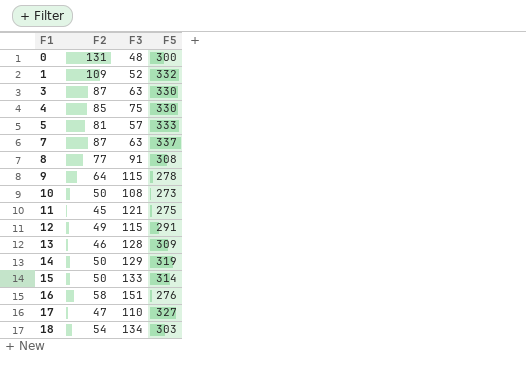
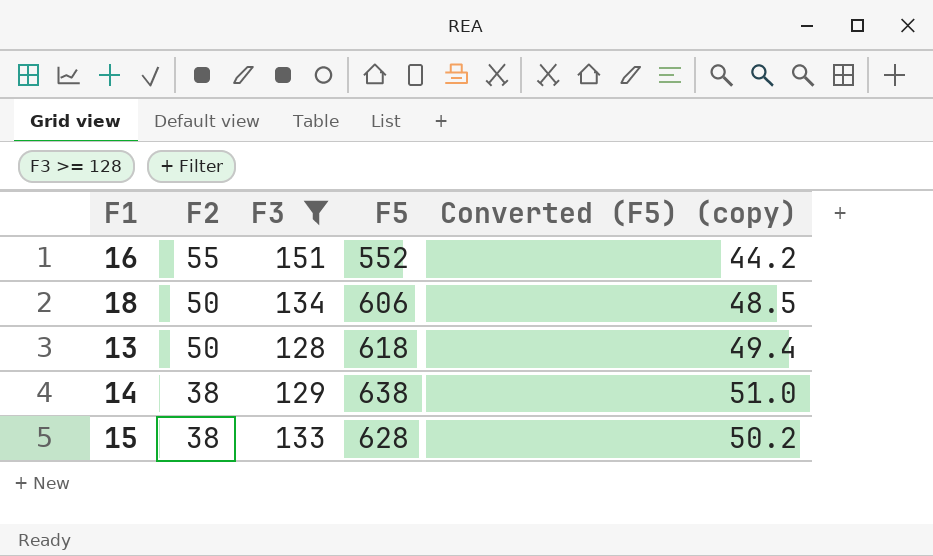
filter: none -> F3 >= 128
row order: F1 ascending -> F2 descending
column Converted (F5) (copy) | formula: none -> [F5] * 0.08
16 | F2: 58 -> 55
16 | F5: 276 -> 552
18 | F2: 54 -> 50
18 | F5: 303 -> 606
13 | F2: 46 -> 50
13 | F5: 309 -> 618
14 | F2: 50 -> 38
14 | F5: 319 -> 638
15 | F2: 50 -> 38
15 | F5: 314 -> 628

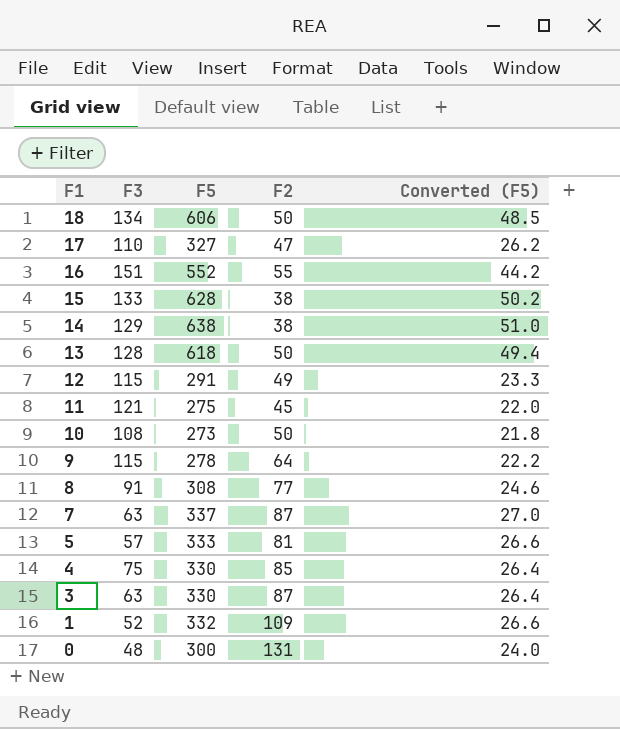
filter: F3 >= 128 -> none
row order: F2 descending -> F1 descending
column F2 | position: 2 -> 4
column name: Converted (F5) (copy) -> Converted (F5)

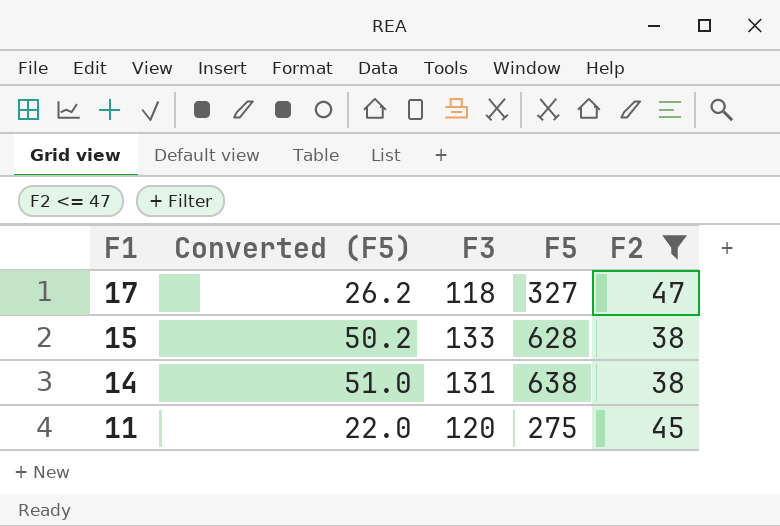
filter: none -> F2 <= 47
column Converted (F5) | position: 5 -> 2
17 | F3: 110 -> 118
14 | F3: 129 -> 131
11 | F3: 121 -> 120

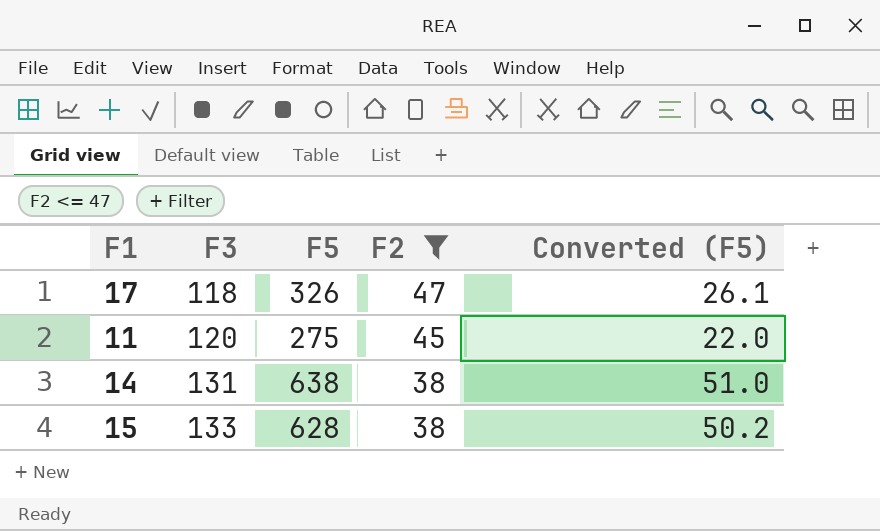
row order: F1 descending -> F3 ascending
column Converted (F5) | position: 2 -> 5
17 | F5: 327 -> 326
17 | Converted (F5): 26.2 -> 26.1

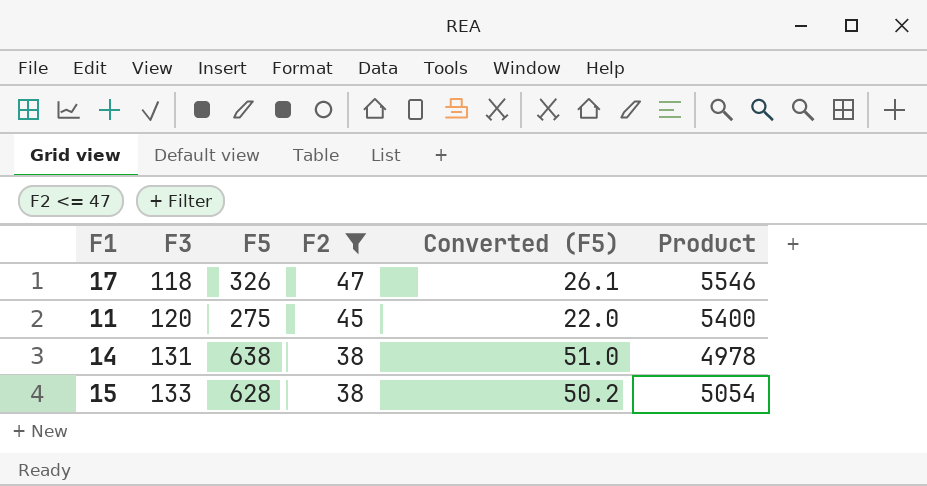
column Product | formula: none -> [F3] * [F2]

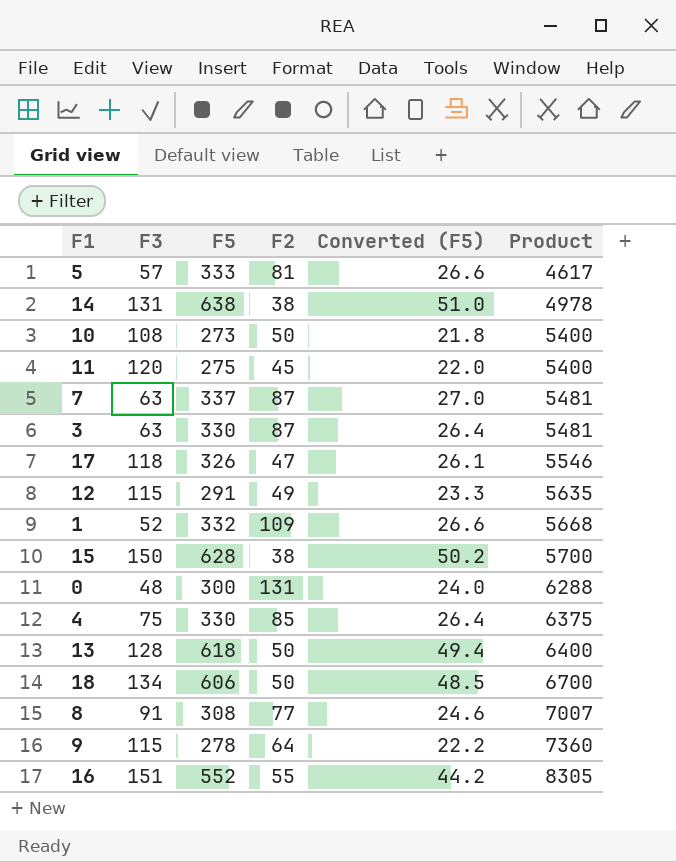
filter: F2 <= 47 -> none
row order: F3 ascending -> Product ascending
15 | F3: 133 -> 150
15 | Product: 5054 -> 5700

